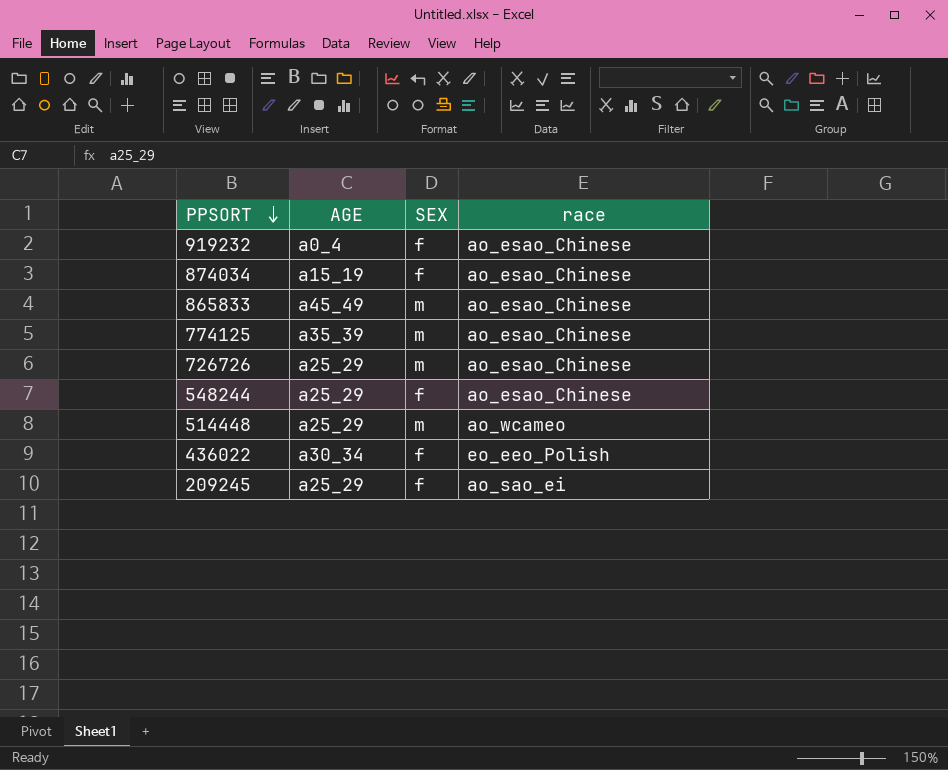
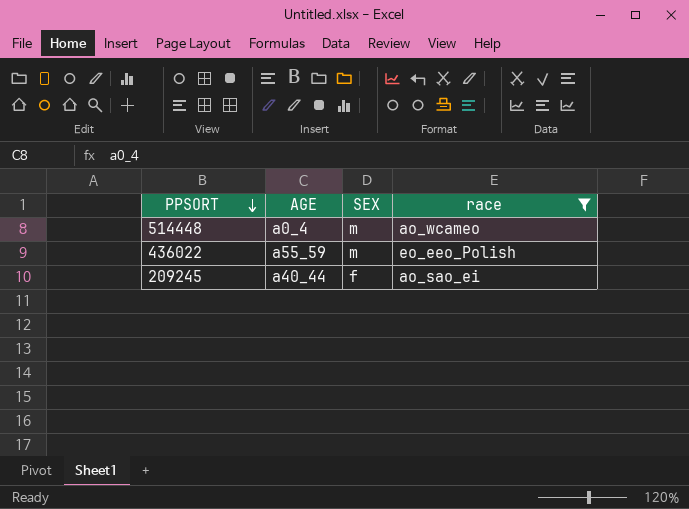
filter: none -> race != ao_esao_Chinese
514448 | AGE: a25_29 -> a0_4
436022 | AGE: a30_34 -> a55_59
436022 | SEX: f -> m
209245 | AGE: a25_29 -> a40_44

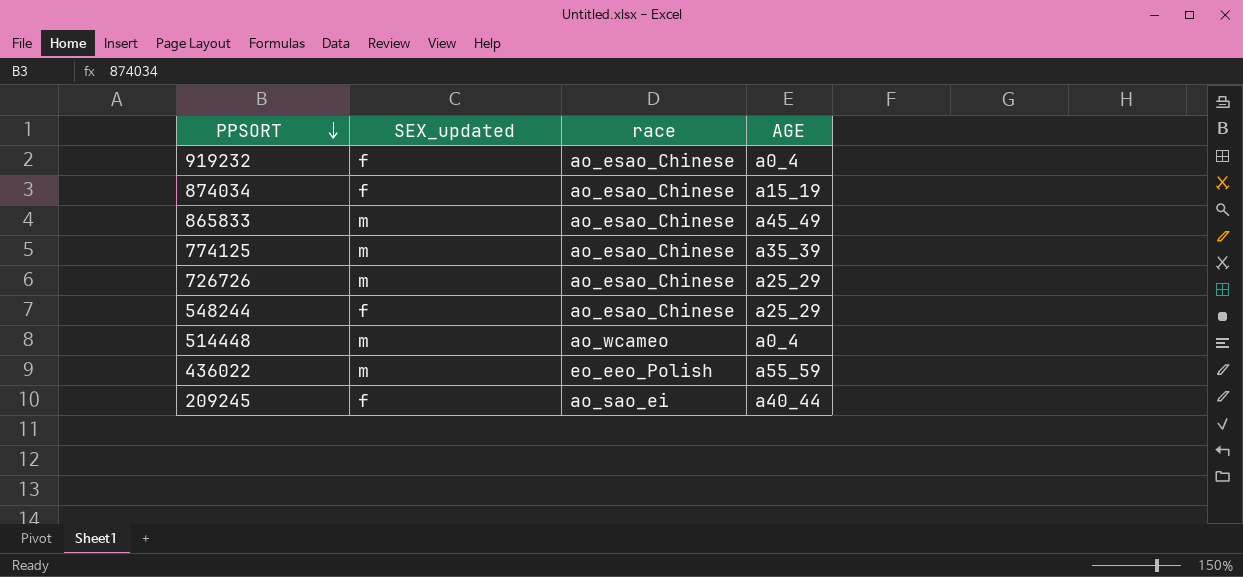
filter: race != ao_esao_Chinese -> none
column name: SEX -> SEX_updated
column AGE | position: 2 -> 4

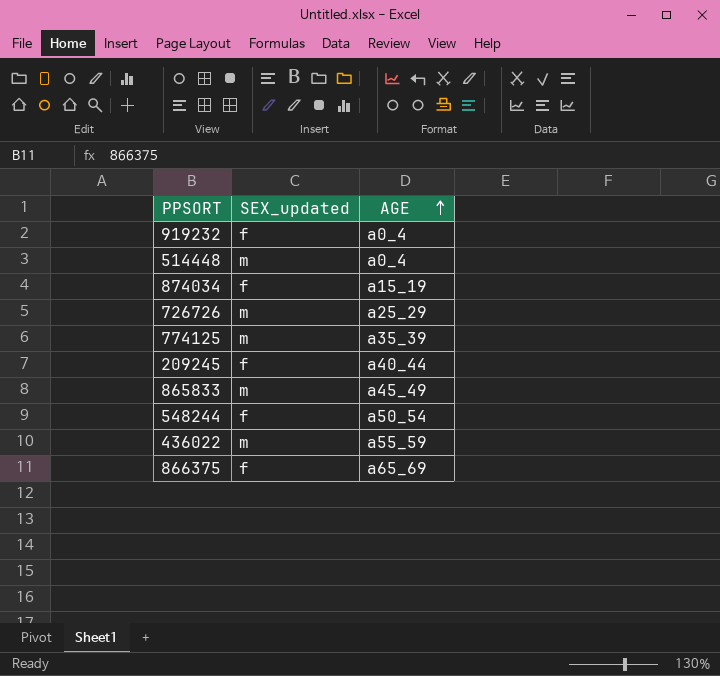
row order: PPSORT descending -> AGE ascending
column race | position: 3 -> none
548244 | AGE: a25_29 -> a50_54
row 866375: none -> f | a65_69

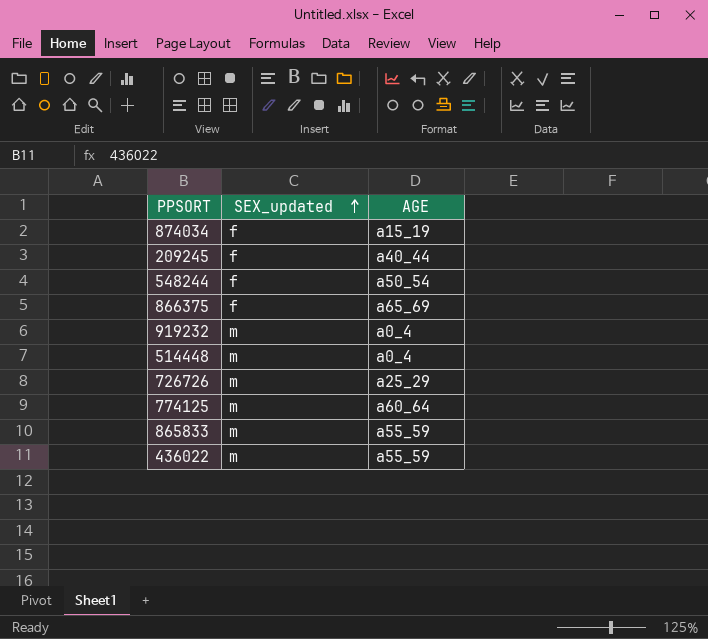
row order: AGE ascending -> SEX_updated ascending
919232 | SEX_updated: f -> m
774125 | AGE: a35_39 -> a60_64
865833 | AGE: a45_49 -> a55_59

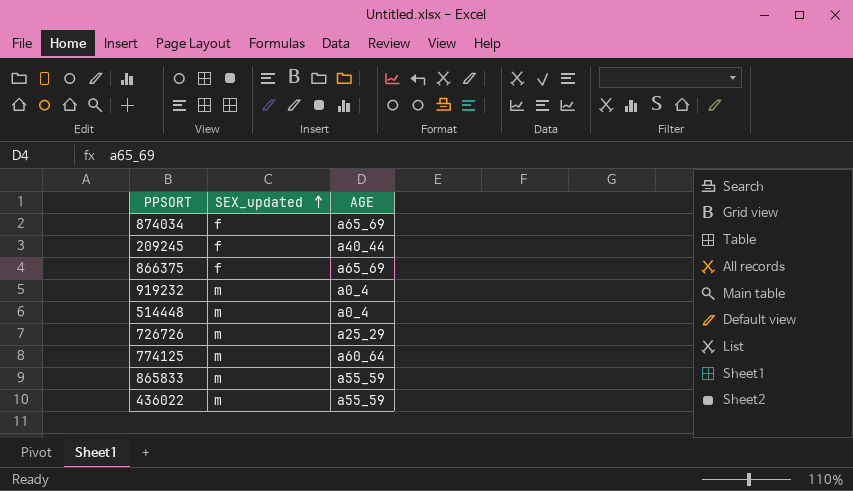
row 548244: f | a50_54 -> none
874034 | AGE: a15_19 -> a65_69

